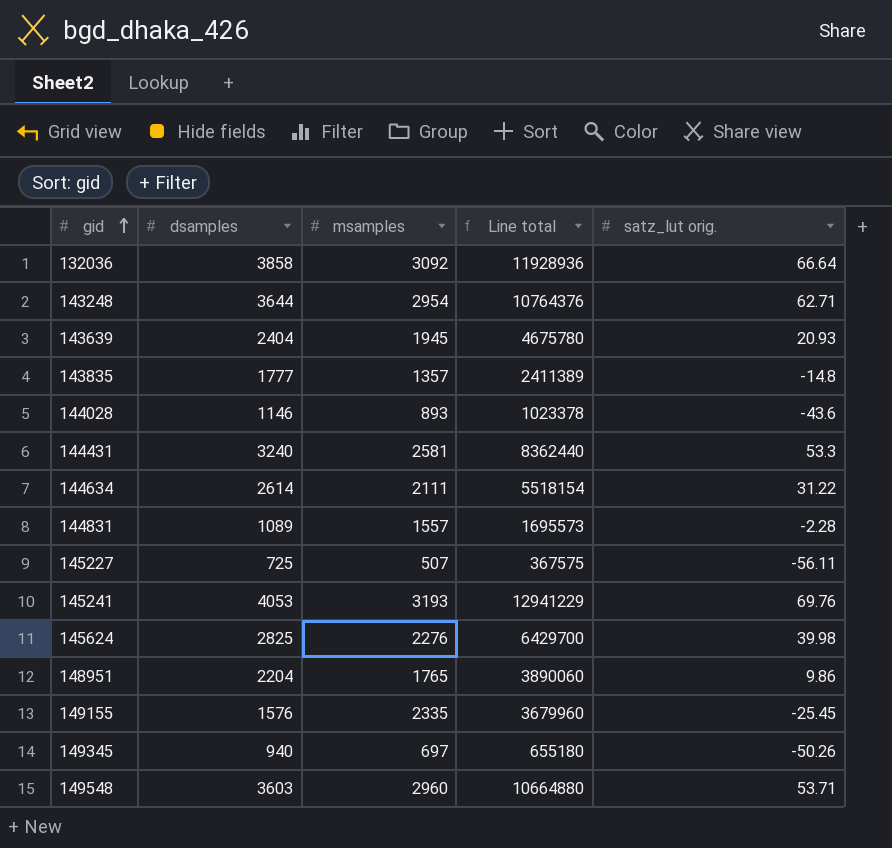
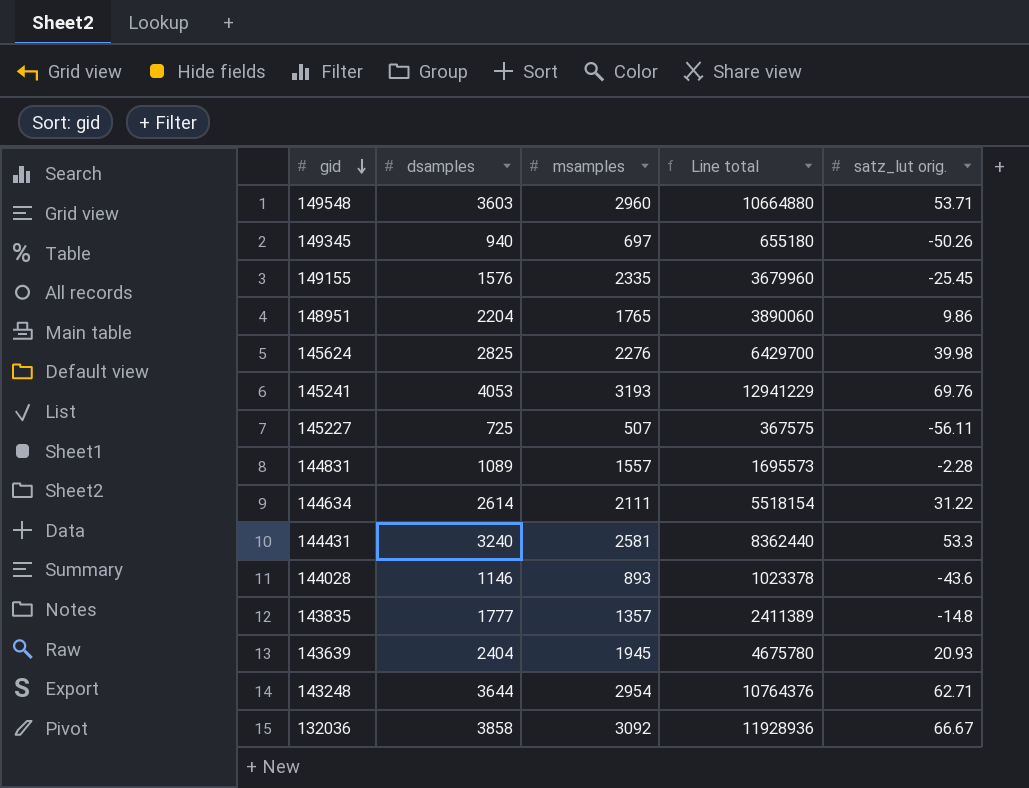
row order: gid ascending -> gid descending
132036 | satz_lut orig.: 66.64 -> 66.67

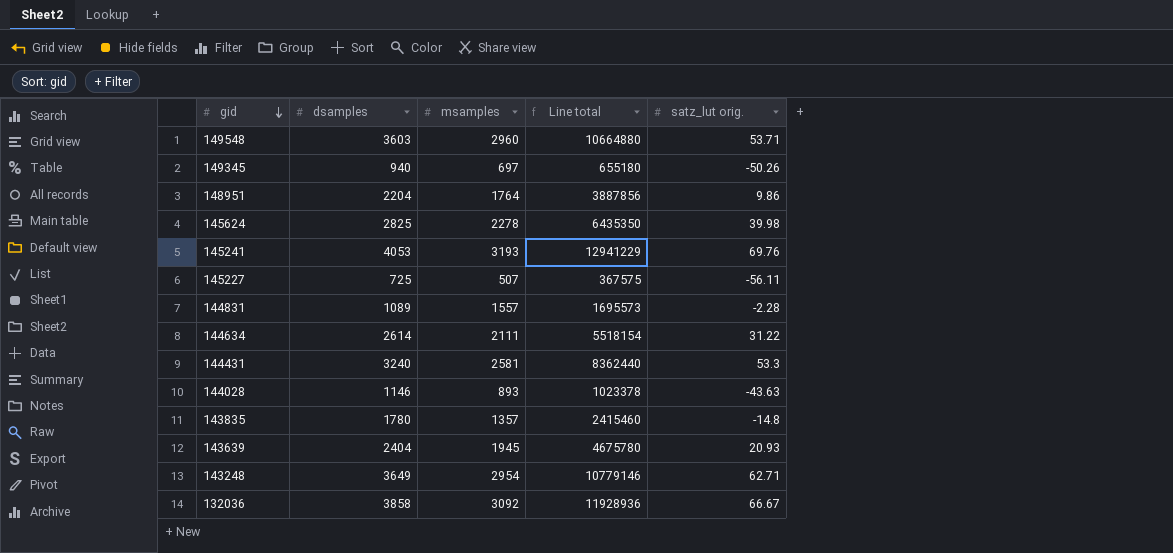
row 149155: 1576 | 2335 | 3679960 | -25.45 -> none
148951 | msamples: 1765 -> 1764
148951 | Line total: 3890060 -> 3887856
145624 | msamples: 2276 -> 2278
145624 | Line total: 6429700 -> 6435350
144028 | satz_lut orig.: -43.6 -> -43.63
143835 | dsamples: 1777 -> 1780
143835 | Line total: 2411389 -> 2415460
143248 | dsamples: 3644 -> 3649
143248 | Line total: 10764376 -> 10779146

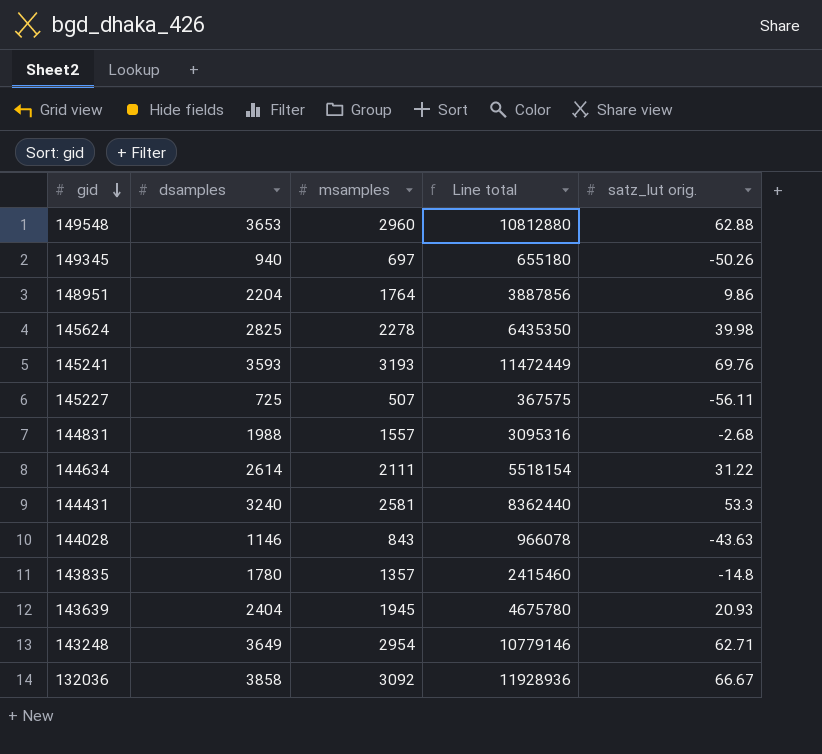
149548 | dsamples: 3603 -> 3653
149548 | Line total: 10664880 -> 10812880
149548 | satz_lut orig.: 53.71 -> 62.88
145241 | dsamples: 4053 -> 3593
145241 | Line total: 12941229 -> 11472449
144831 | dsamples: 1089 -> 1988
144831 | Line total: 1695573 -> 3095316
144831 | satz_lut orig.: -2.28 -> -2.68
144028 | msamples: 893 -> 843
144028 | Line total: 1023378 -> 966078

